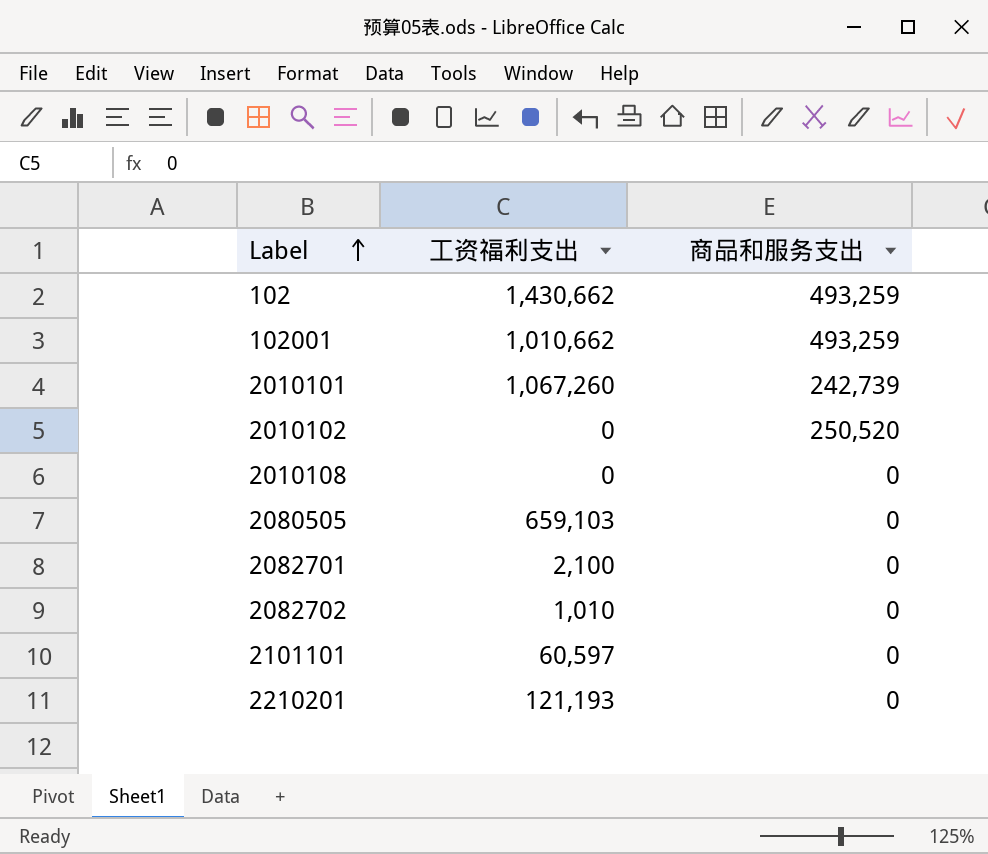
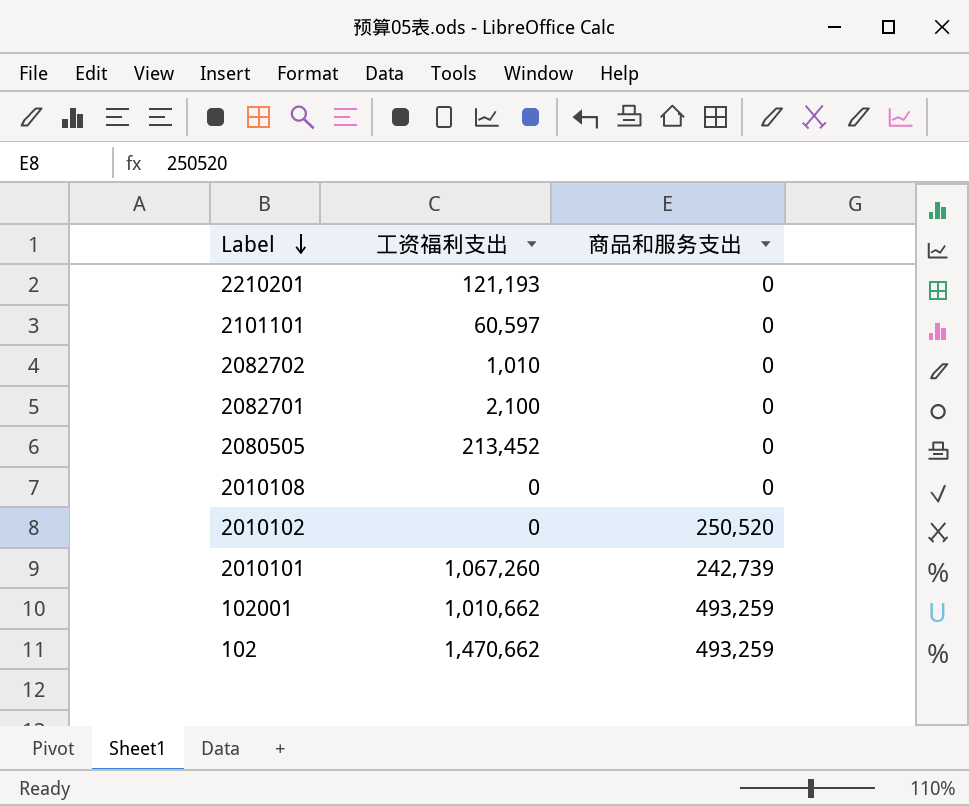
row order: Label ascending -> Label descending
2080505 | 工资福利支出: 659,103 -> 213,452
102 | 工资福利支出: 1,430,662 -> 1,470,662

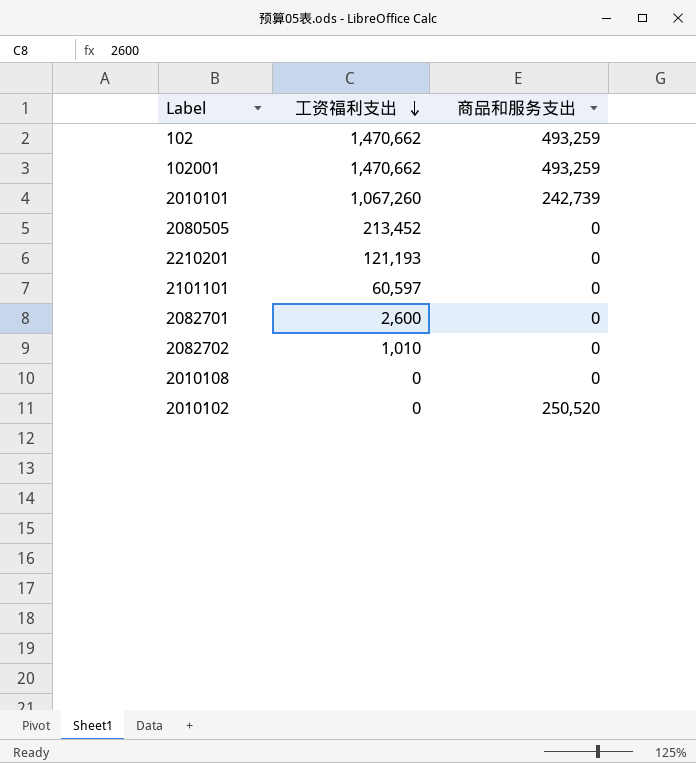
row order: Label descending -> 工资福利支出 descending
102001 | 工资福利支出: 1,010,662 -> 1,470,662
2082701 | 工资福利支出: 2,100 -> 2,600

